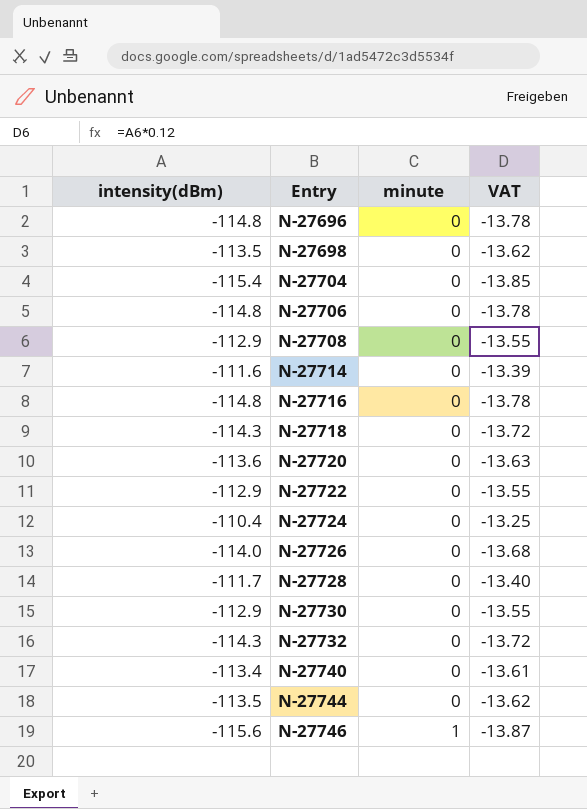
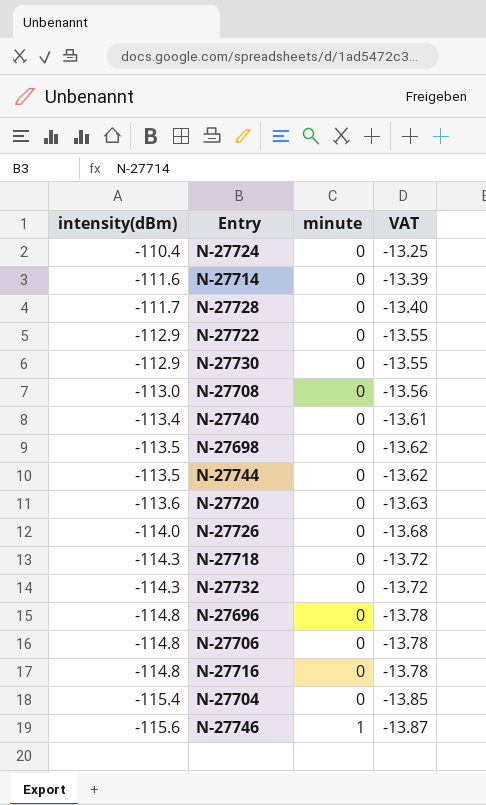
row order: Entry ascending -> intensity(dBm) descending
N-27708 | intensity(dBm): -112.9 -> -113.0
N-27708 | VAT: -13.55 -> -13.56

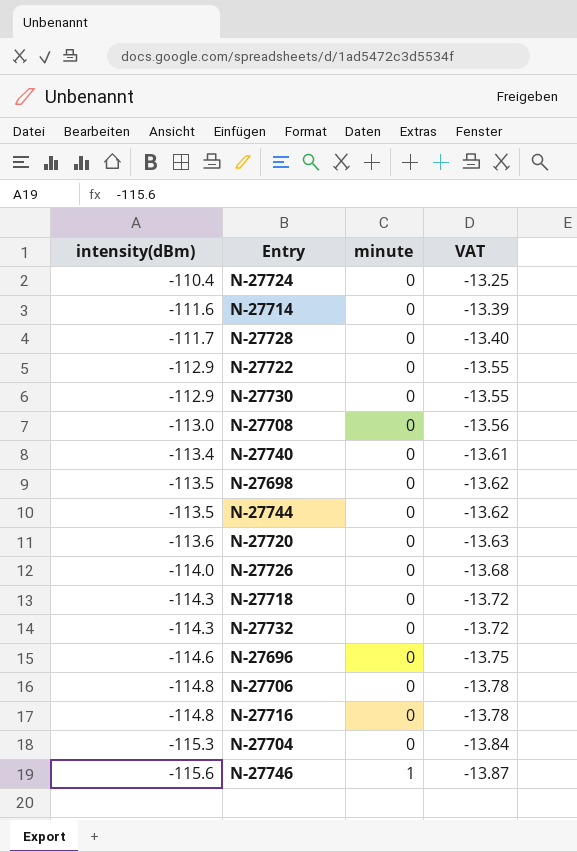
N-27696 | intensity(dBm): -114.8 -> -114.6
N-27696 | VAT: -13.78 -> -13.75
N-27704 | intensity(dBm): -115.4 -> -115.3
N-27704 | VAT: -13.85 -> -13.84

